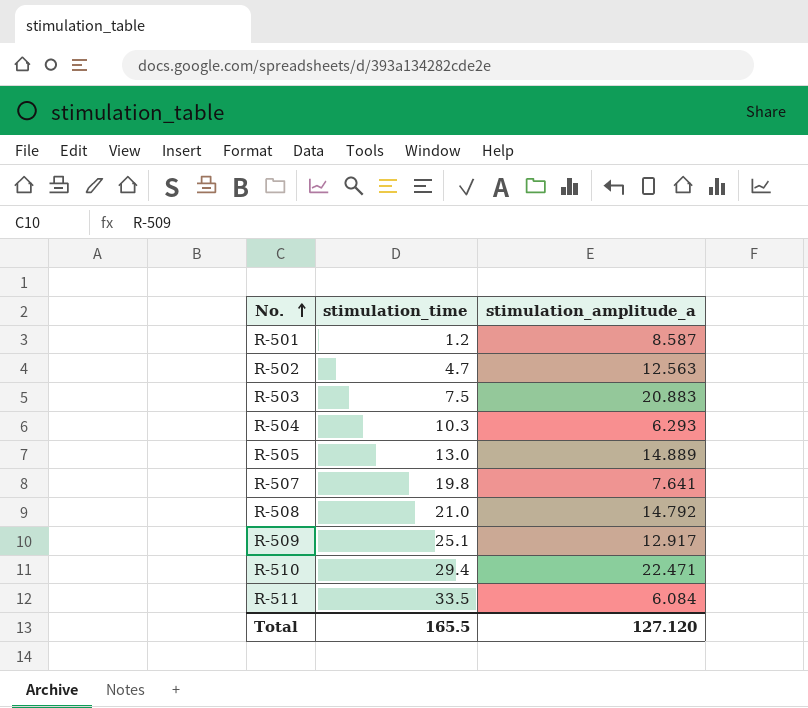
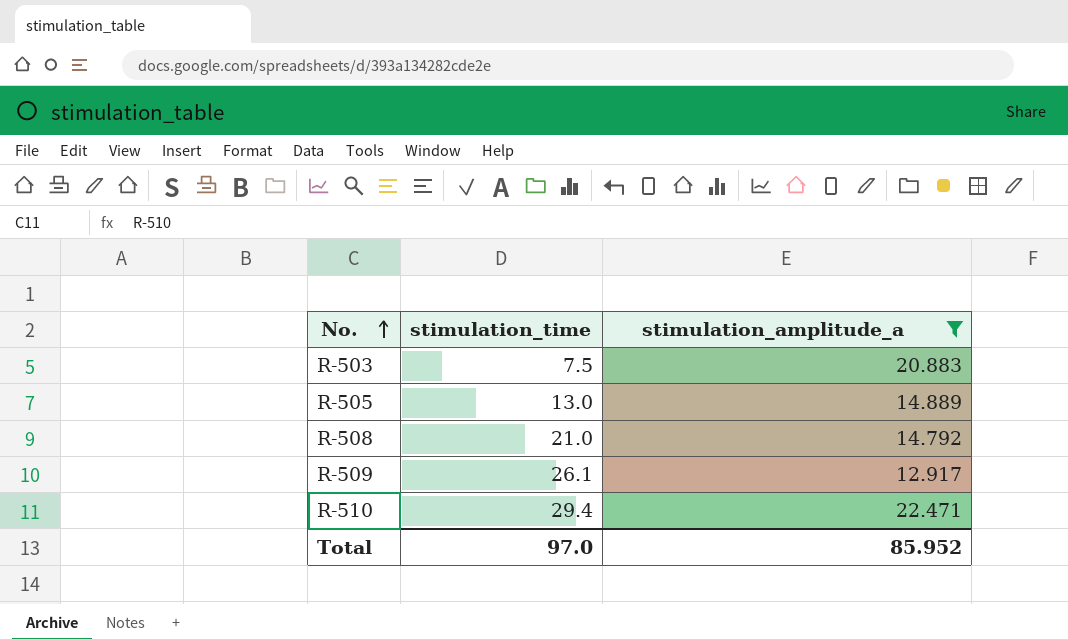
filter: none -> stimulation_amplitude_a >= 12.917
R-509 | stimulation_time: 25.1 -> 26.1
Total | stimulation_time: 165.5 -> 97.0
Total | stimulation_amplitude_a: 127.120 -> 85.952

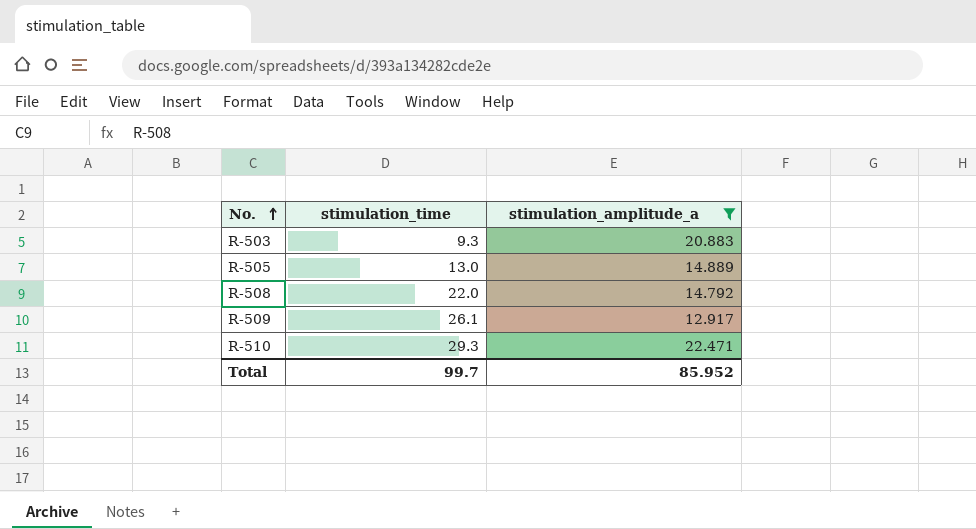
R-503 | stimulation_time: 7.5 -> 9.3
R-508 | stimulation_time: 21.0 -> 22.0
R-510 | stimulation_time: 29.4 -> 29.3
Total | stimulation_time: 97.0 -> 99.7

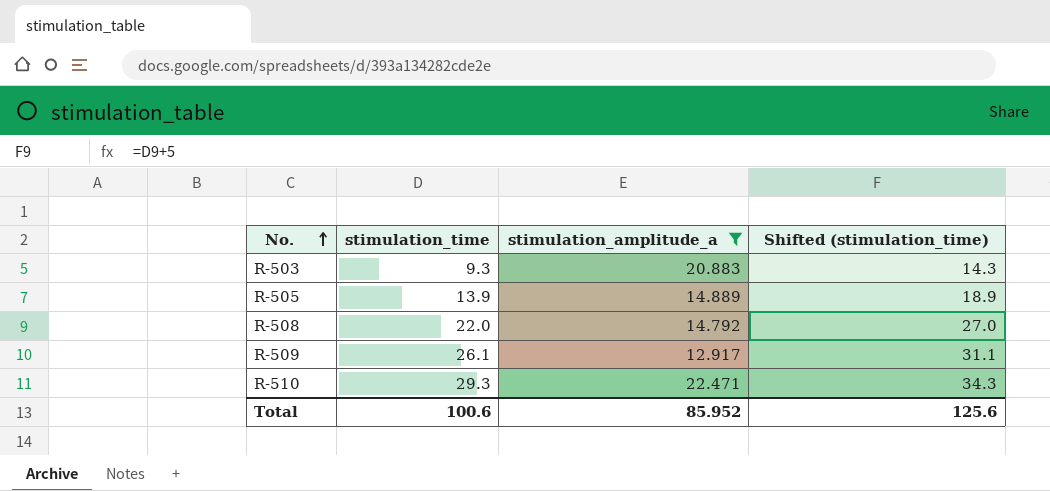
column Shifted (stimulation_time) | formula: none -> [stimulation_time] + 5
R-505 | stimulation_time: 13.0 -> 13.9
Total | stimulation_time: 99.7 -> 100.6

